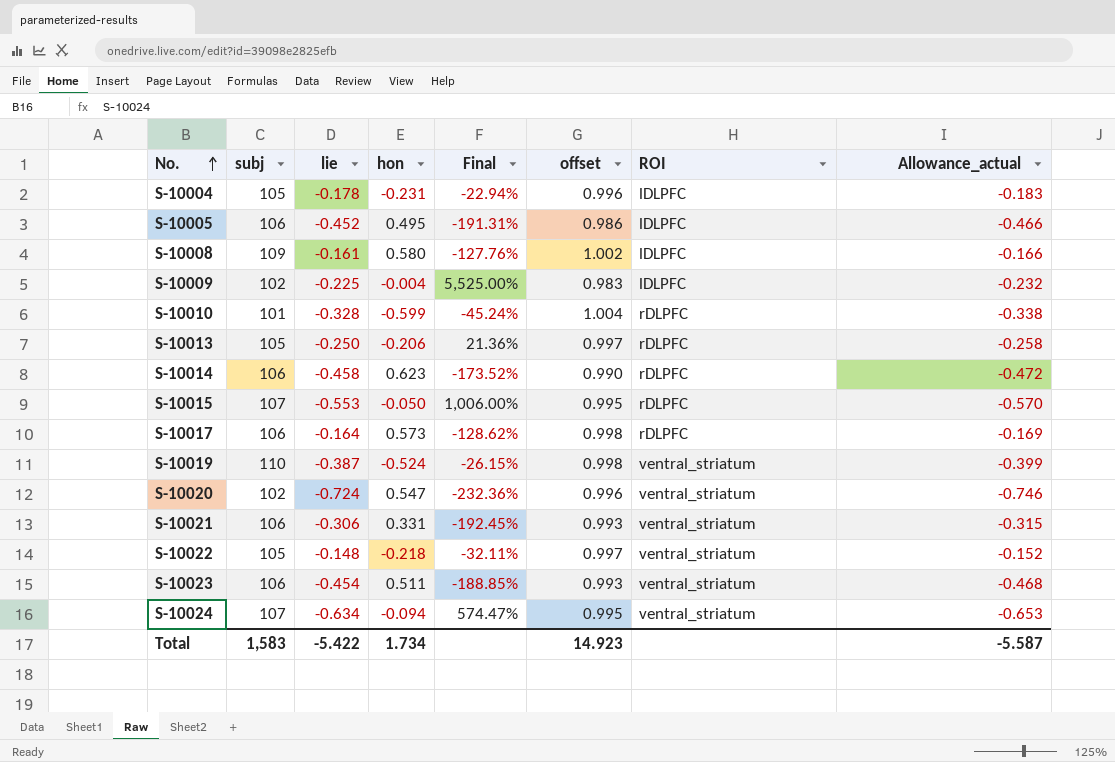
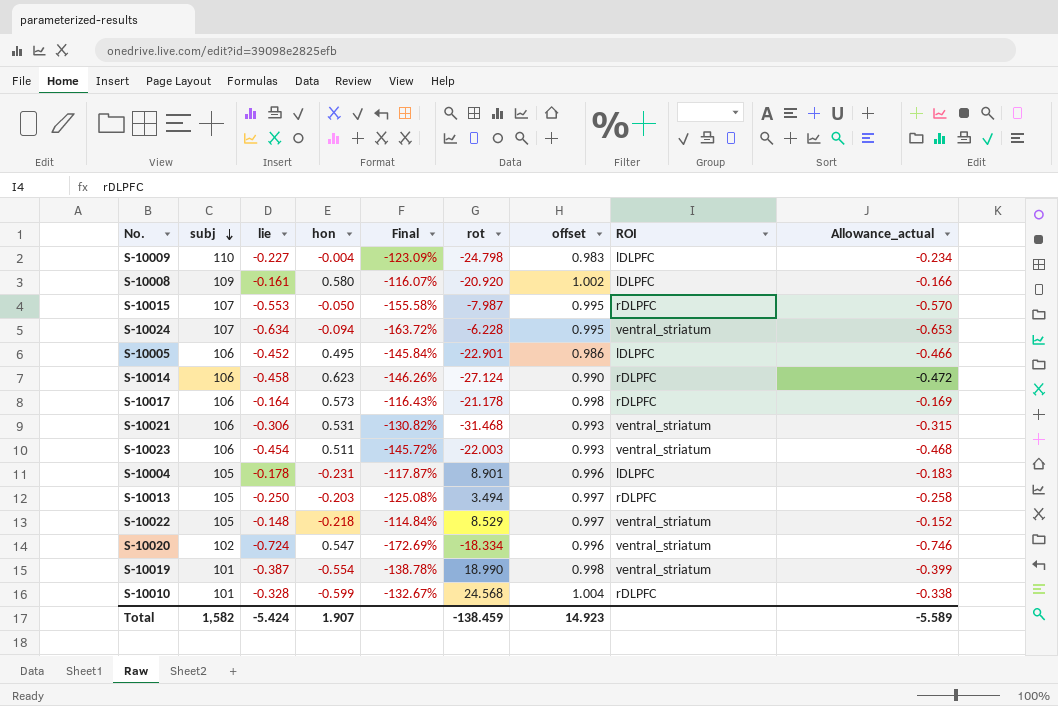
row order: No. ascending -> subj descending
column Final | formula: ([lie] - [hon]) / [hon] -> ([lie] - [offset]) / [offset]
column rot | position: none -> 6
S-10009 | subj: 102 -> 110
S-10009 | lie: -0.225 -> -0.227
S-10009 | Allowance_actual: -0.232 -> -0.234
S-10021 | hon: 0.331 -> 0.531
S-10013 | hon: -0.206 -> -0.203
S-10019 | subj: 110 -> 101
S-10019 | hon: -0.524 -> -0.554
Total | subj: 1,583 -> 1,582
Total | lie: -5.422 -> -5.424
Total | hon: 1.734 -> 1.907
Total | Allowance_actual: -5.587 -> -5.589

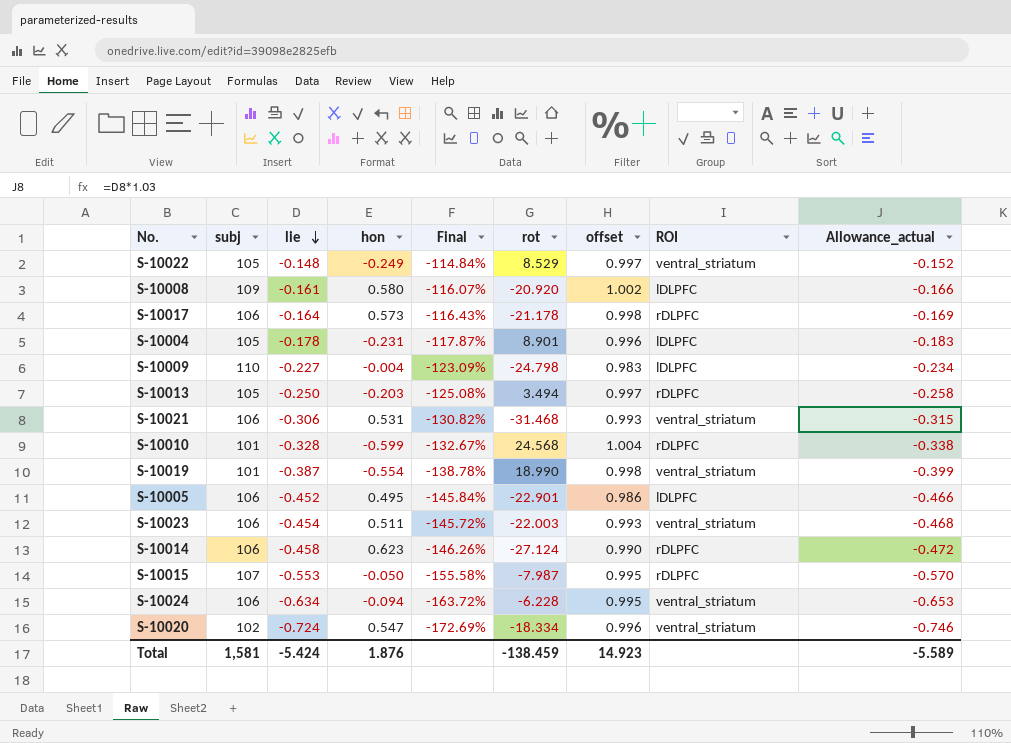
row order: subj descending -> lie descending
S-10022 | hon: -0.218 -> -0.249
S-10024 | subj: 107 -> 106
Total | subj: 1,582 -> 1,581
Total | hon: 1.907 -> 1.876

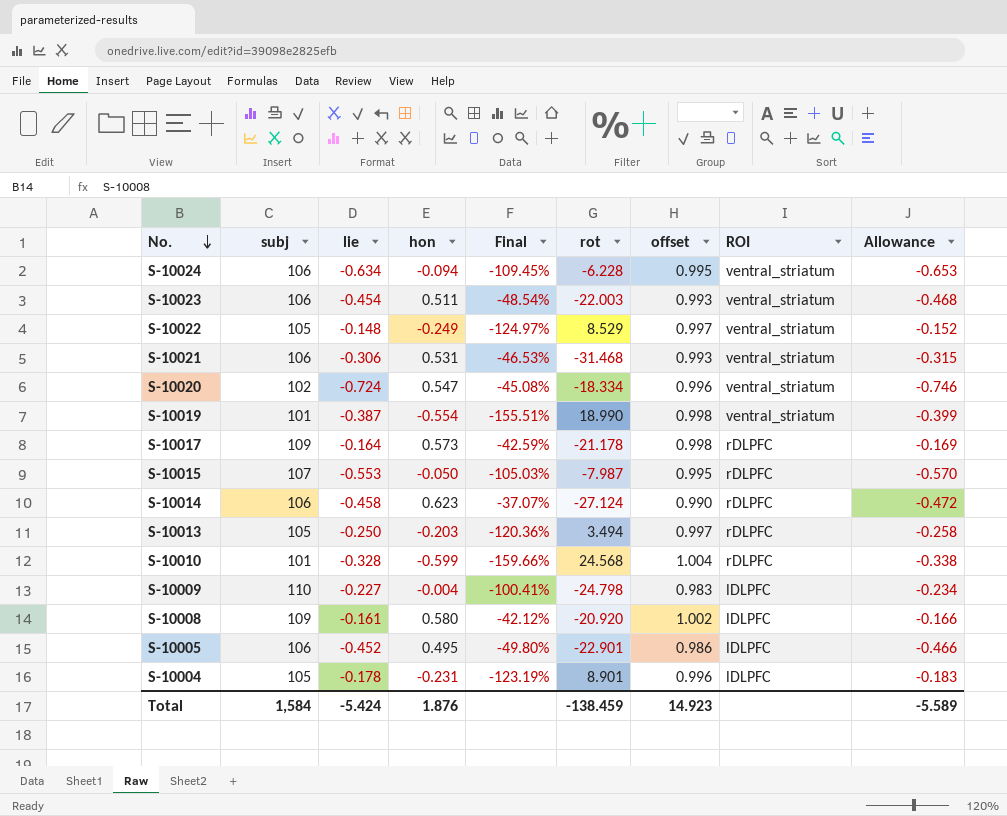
row order: lie descending -> No. descending
column Final | formula: ([lie] - [offset]) / [offset] -> ([hon] - [offset]) / [offset]
column name: Allowance_actual -> Allowance
S-10017 | subj: 106 -> 109
Total | subj: 1,581 -> 1,584

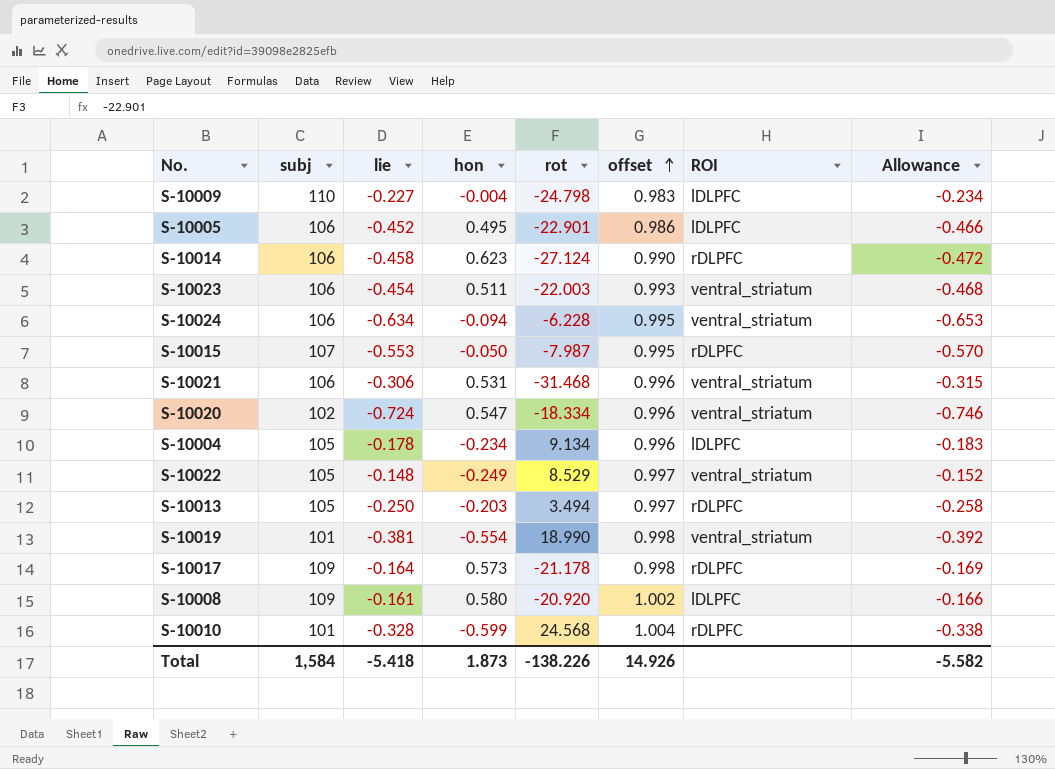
row order: No. descending -> offset ascending
column Final | formula: ([hon] - [offset]) / [offset] -> none
S-10021 | offset: 0.993 -> 0.996
S-10004 | hon: -0.231 -> -0.234
S-10004 | rot: 8.901 -> 9.134
S-10019 | lie: -0.387 -> -0.381
S-10019 | Allowance: -0.399 -> -0.392
Total | lie: -5.424 -> -5.418
Total | hon: 1.876 -> 1.873
Total | rot: -138.459 -> -138.226
Total | offset: 14.923 -> 14.926
Total | Allowance: -5.589 -> -5.582

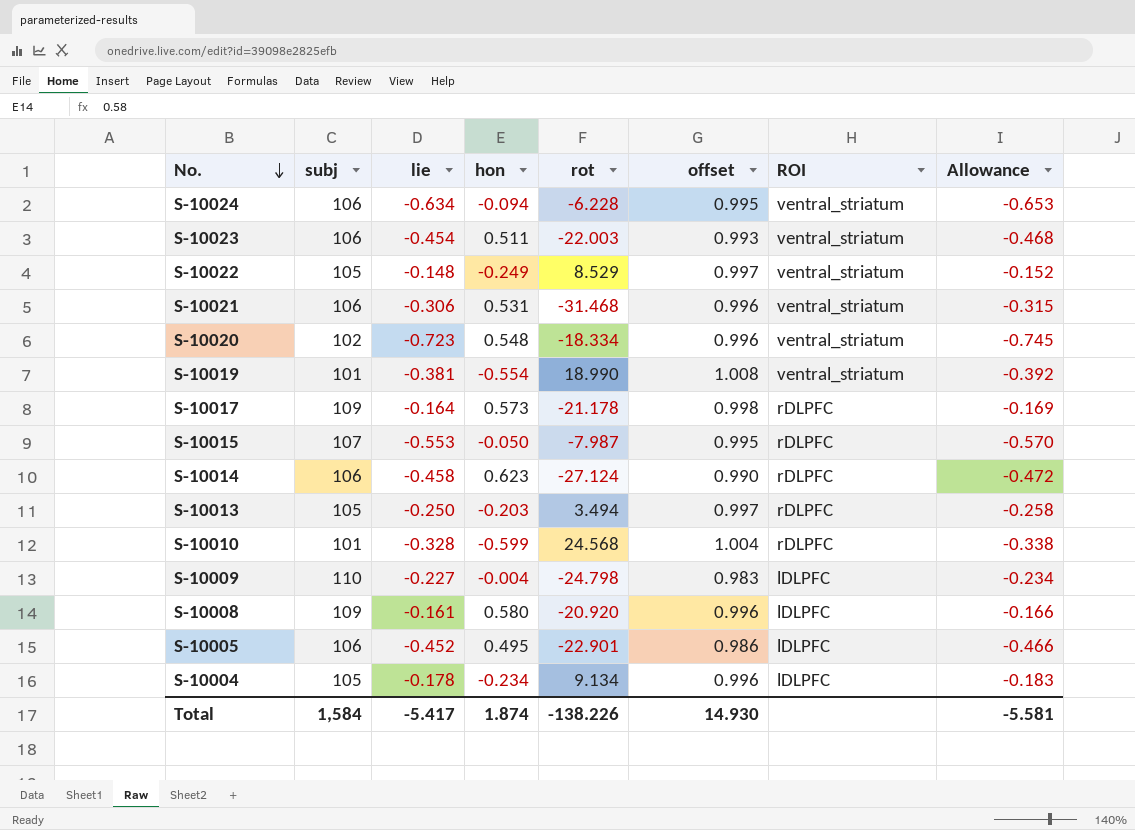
row order: offset ascending -> No. descending
S-10020 | lie: -0.724 -> -0.723
S-10020 | hon: 0.547 -> 0.548
S-10020 | Allowance: -0.746 -> -0.745
S-10019 | offset: 0.998 -> 1.008
S-10008 | offset: 1.002 -> 0.996
Total | lie: -5.418 -> -5.417
Total | hon: 1.873 -> 1.874
Total | offset: 14.926 -> 14.930
Total | Allowance: -5.582 -> -5.581

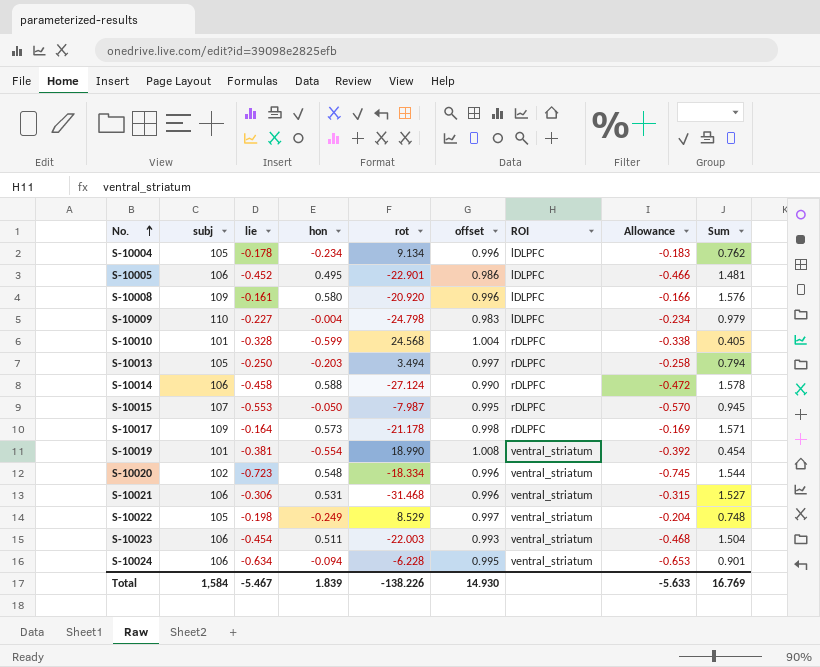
row order: No. descending -> No. ascending
column Sum | formula: none -> [hon] + [offset]
S-10014 | hon: 0.623 -> 0.588
S-10022 | lie: -0.148 -> -0.198
S-10022 | Allowance: -0.152 -> -0.204
Total | lie: -5.417 -> -5.467
Total | hon: 1.874 -> 1.839
Total | Allowance: -5.581 -> -5.633

